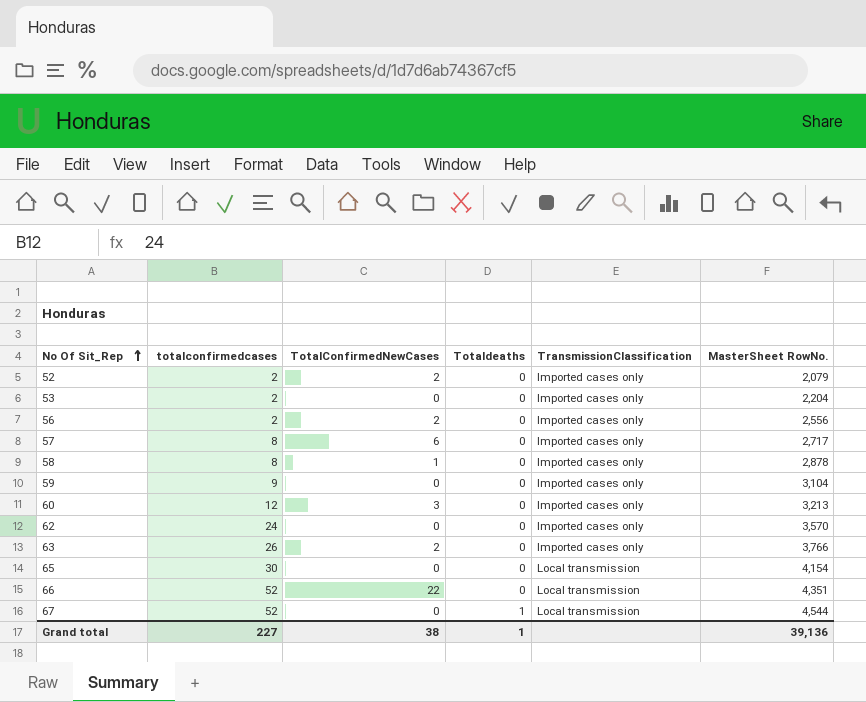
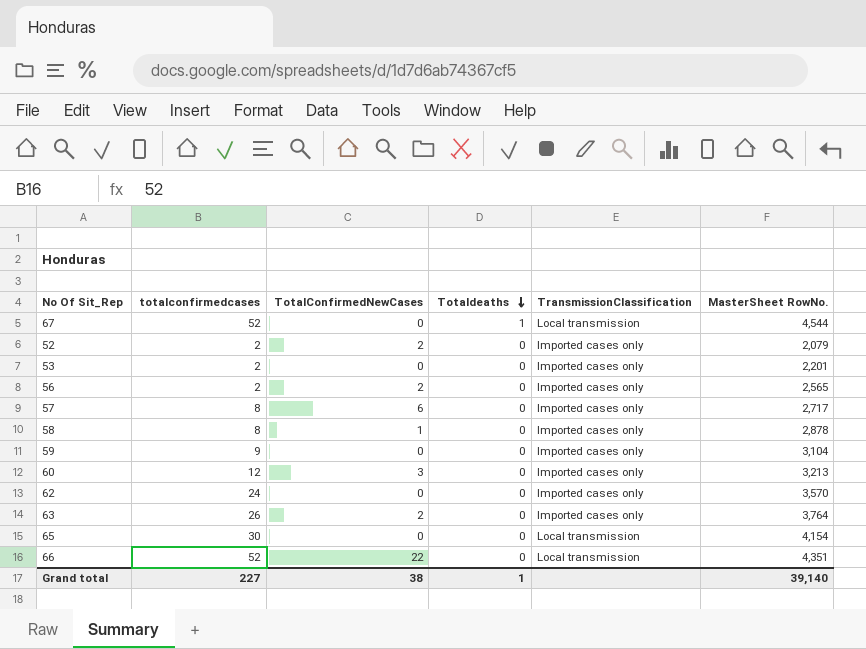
row order: No Of Sit_Rep ascending -> Totaldeaths descending
53 | MasterSheet RowNo.: 2,204 -> 2,201
56 | MasterSheet RowNo.: 2,556 -> 2,565
63 | MasterSheet RowNo.: 3,766 -> 3,764
Grand total | MasterSheet RowNo.: 39,136 -> 39,140

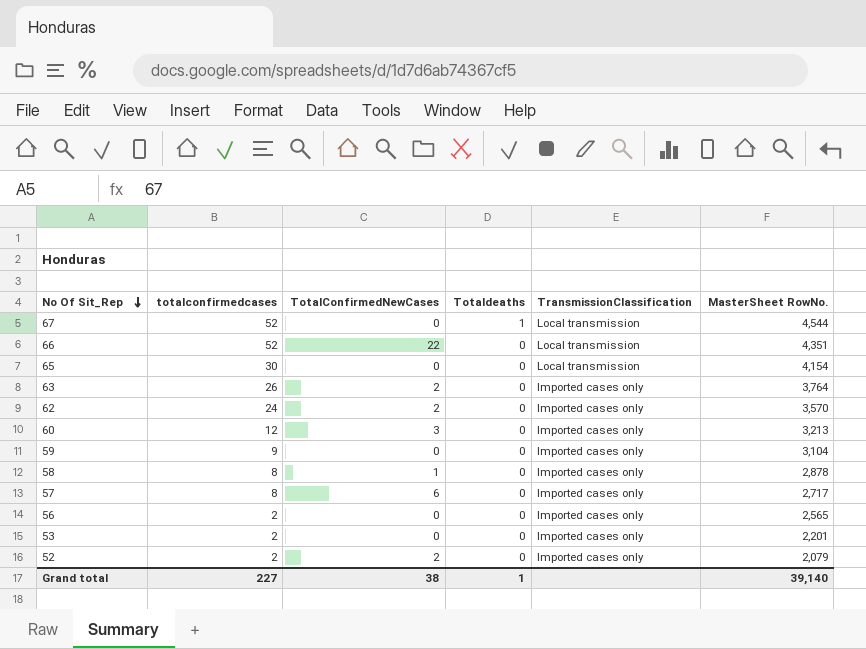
row order: Totaldeaths descending -> No Of Sit_Rep descending
62 | TotalConfirmedNewCases: 0 -> 2
56 | TotalConfirmedNewCases: 2 -> 0

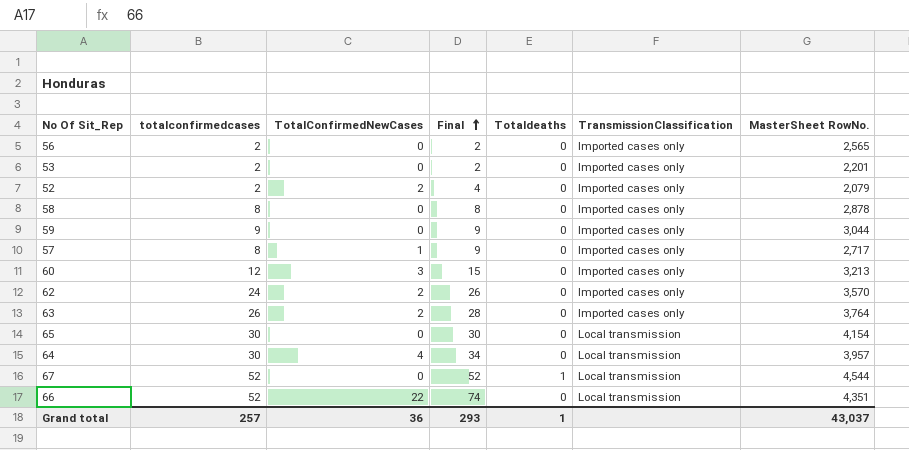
row order: No Of Sit_Rep descending -> Final ascending
column Final | formula: none -> [totalconfirmedcases] + [TotalConfirmedNewCases]
58 | TotalConfirmedNewCases: 1 -> 0
59 | MasterSheet RowNo.: 3,104 -> 3,044
57 | TotalConfirmedNewCases: 6 -> 1
row 64: none -> 30 | 4 | 34 | 0 | Local transmission | 3,957
Grand total | totalconfirmedcases: 227 -> 257
Grand total | TotalConfirmedNewCases: 38 -> 36
Grand total | MasterSheet RowNo.: 39,140 -> 43,037

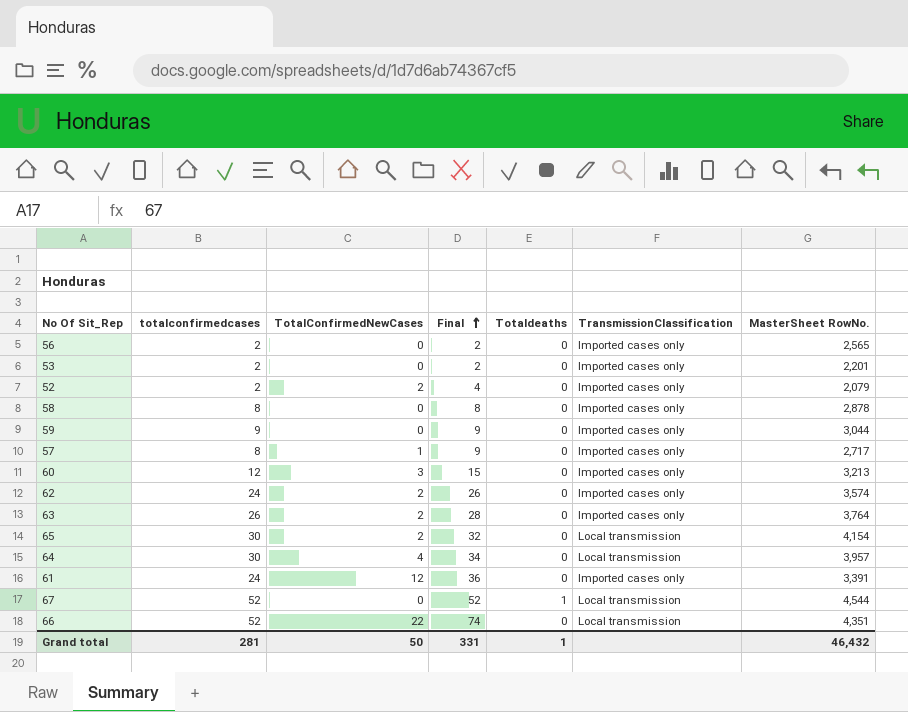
62 | MasterSheet RowNo.: 3,570 -> 3,574
65 | TotalConfirmedNewCases: 0 -> 2
65 | Final: 30 -> 32
row 61: none -> 24 | 12 | 36 | 0 | Imported cases only | 3,391
Grand total | totalconfirmedcases: 257 -> 281
Grand total | TotalConfirmedNewCases: 36 -> 50
Grand total | Final: 293 -> 331
Grand total | MasterSheet RowNo.: 43,037 -> 46,432

